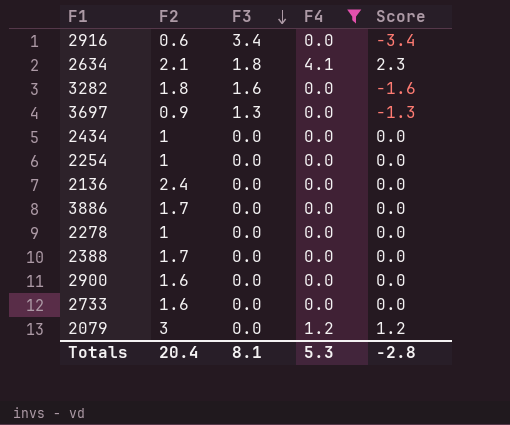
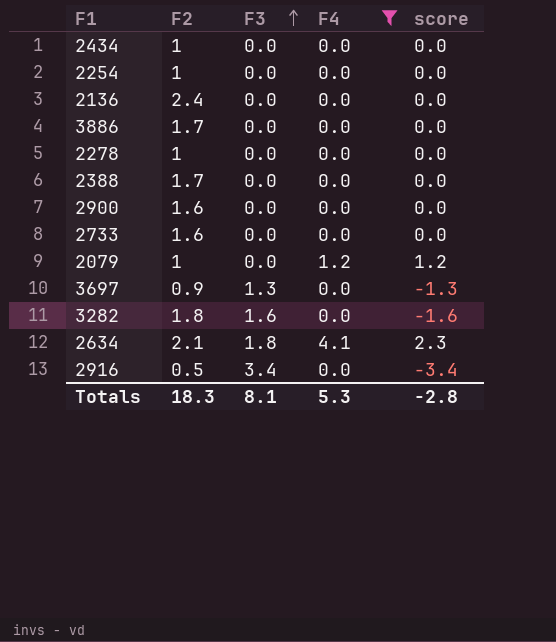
row order: F3 descending -> F3 ascending
column name: Score -> score
2079 | F2: 3 -> 1
2916 | F2: 0.6 -> 0.5
Totals | F2: 20.4 -> 18.3

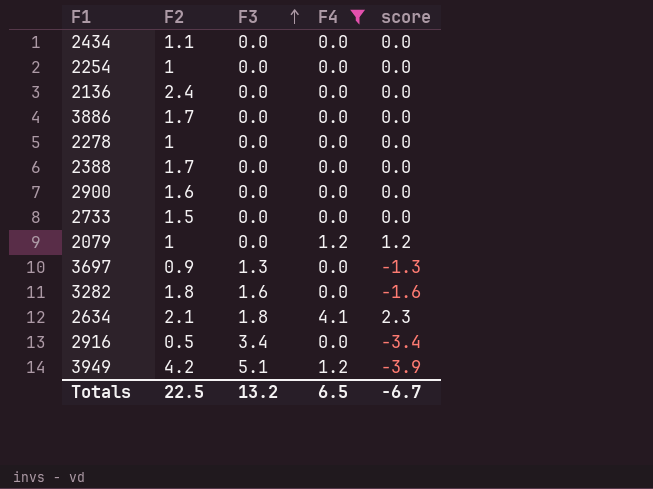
2434 | F2: 1 -> 1.1
2733 | F2: 1.6 -> 1.5
row 3949: none -> 4.2 | 5.1 | 1.2 | -3.9
Totals | F2: 18.3 -> 22.5
Totals | F3: 8.1 -> 13.2
Totals | F4: 5.3 -> 6.5
Totals | score: -2.8 -> -6.7

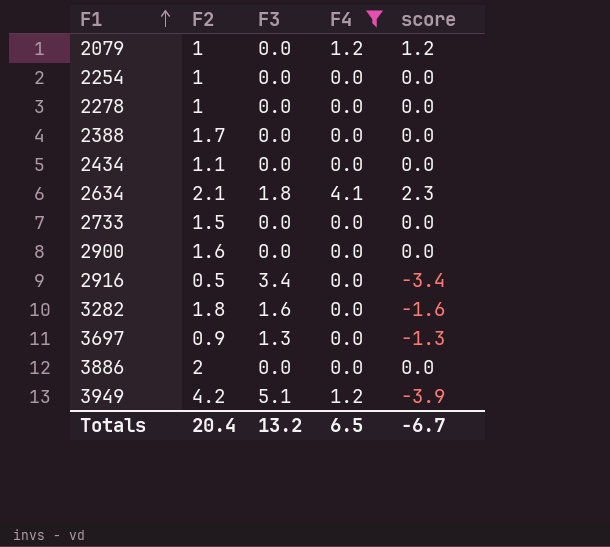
row order: F3 ascending -> F1 ascending
row 2136: 2.4 | 0.0 | 0.0 | 0.0 -> none
3886 | F2: 1.7 -> 2
Totals | F2: 22.5 -> 20.4

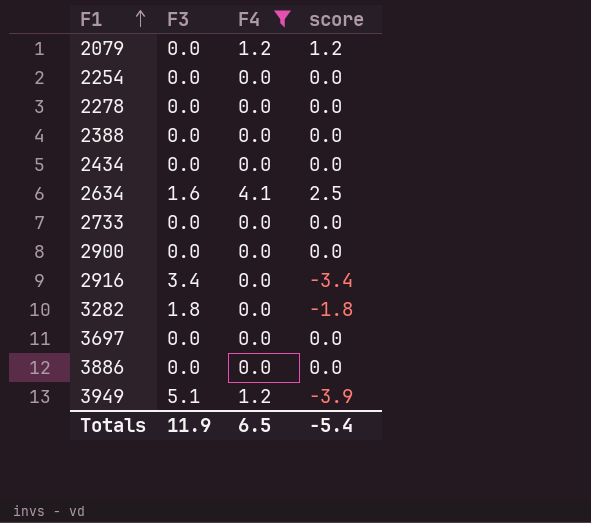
column F2 | position: 2 -> none
2634 | F3: 1.8 -> 1.6
2634 | score: 2.3 -> 2.5
3282 | F3: 1.6 -> 1.8
3282 | score: -1.6 -> -1.8
3697 | F3: 1.3 -> 0.0
3697 | score: -1.3 -> 0.0
Totals | F3: 13.2 -> 11.9
Totals | score: -6.7 -> -5.4

